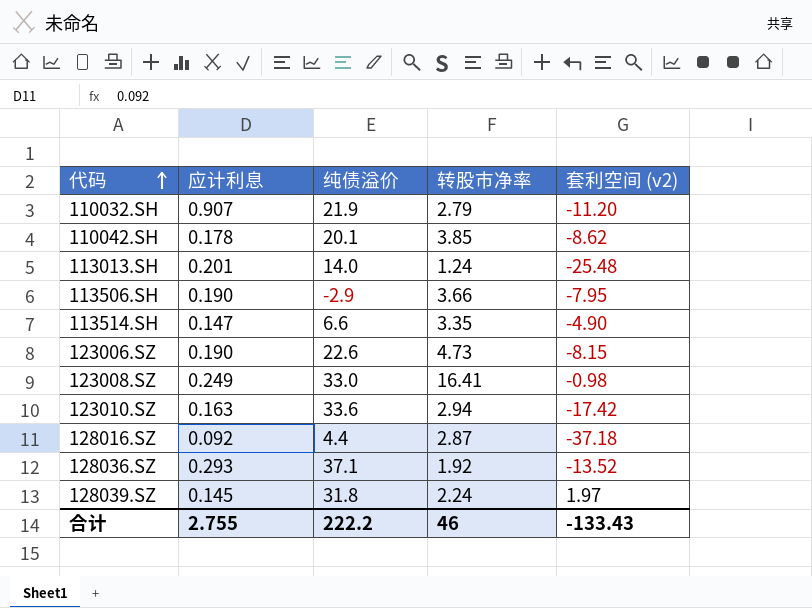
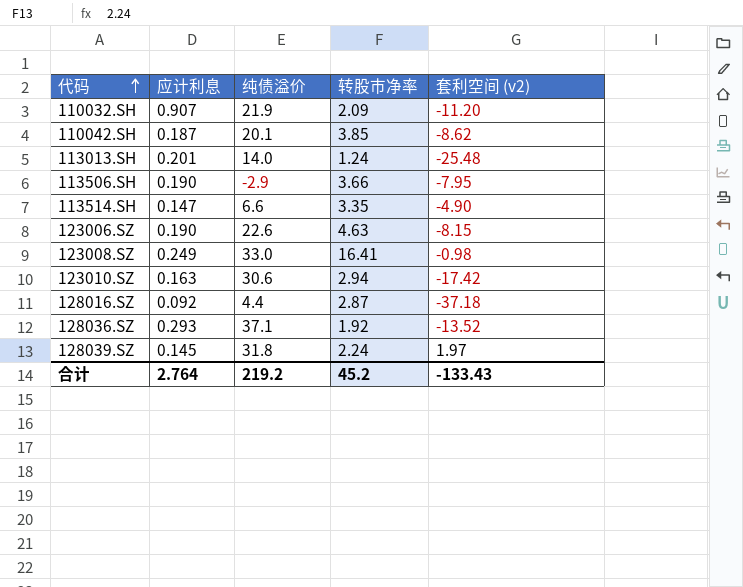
110032.SH | 转股市净率: 2.79 -> 2.09
110042.SH | 应计利息: 0.178 -> 0.187
123006.SZ | 转股市净率: 4.73 -> 4.63
123010.SZ | 纯债溢价: 33.6 -> 30.6
合计 | 应计利息: 2.755 -> 2.764
合计 | 纯债溢价: 222.2 -> 219.2
合计 | 转股市净率: 46 -> 45.2

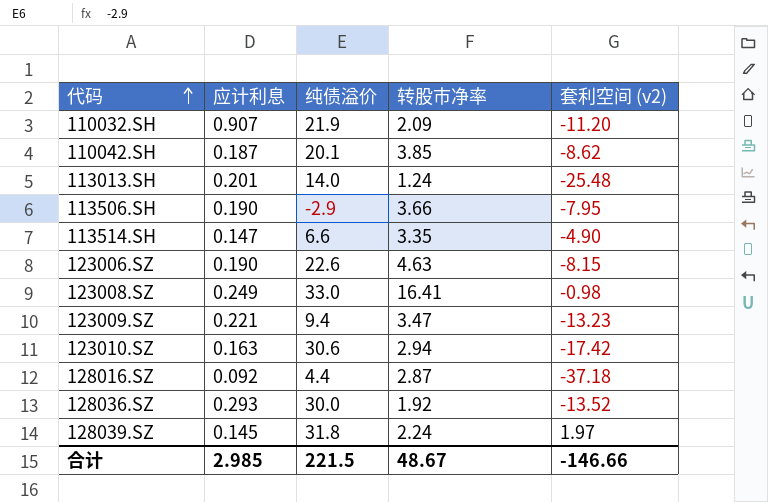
row 123009.SZ: none -> 0.221 | 9.4 | 3.47 | -13.23
128036.SZ | 纯债溢价: 37.1 -> 30.0
合计 | 应计利息: 2.764 -> 2.985
合计 | 纯债溢价: 219.2 -> 221.5
合计 | 转股市净率: 45.2 -> 48.67
合计 | 套利空间 (v2): -133.43 -> -146.66

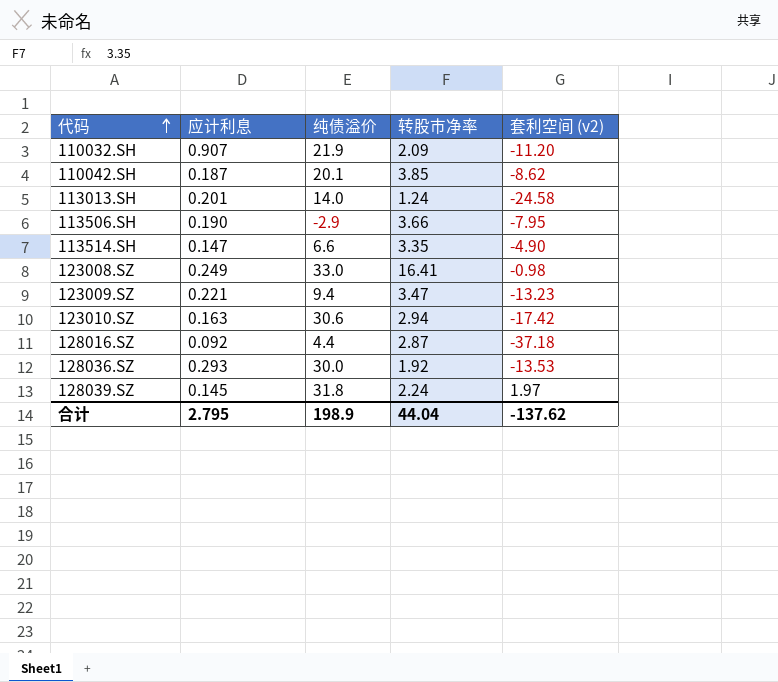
row 123006.SZ: 0.190 | 22.6 | 4.63 | -8.15 -> none
113013.SH | 套利空间 (v2): -25.48 -> -24.58
128036.SZ | 套利空间 (v2): -13.52 -> -13.53
合计 | 应计利息: 2.985 -> 2.795
合计 | 纯债溢价: 221.5 -> 198.9
合计 | 转股市净率: 48.67 -> 44.04
合计 | 套利空间 (v2): -146.66 -> -137.62

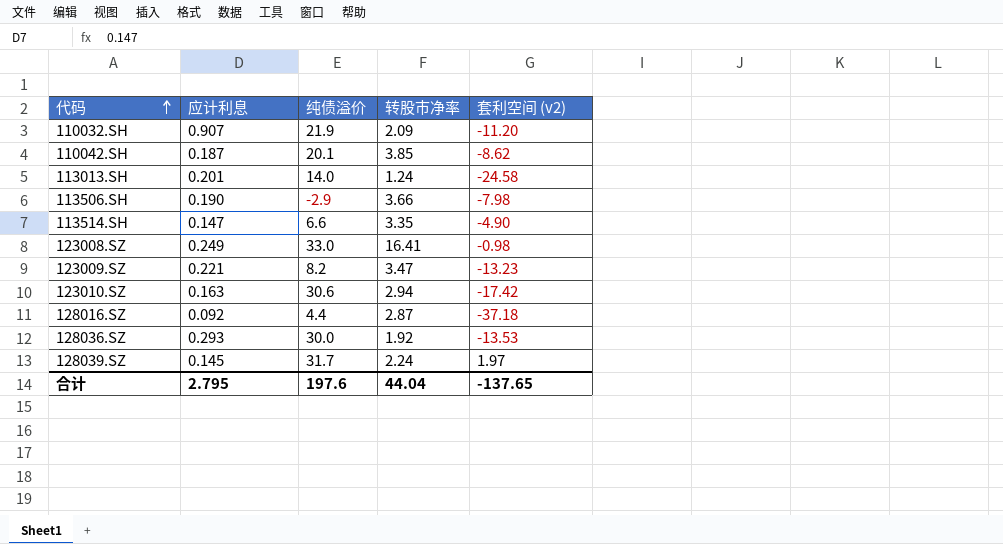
113506.SH | 套利空间 (v2): -7.95 -> -7.98
123009.SZ | 纯债溢价: 9.4 -> 8.2
128039.SZ | 纯债溢价: 31.8 -> 31.7
合计 | 纯债溢价: 198.9 -> 197.6
合计 | 套利空间 (v2): -137.62 -> -137.65

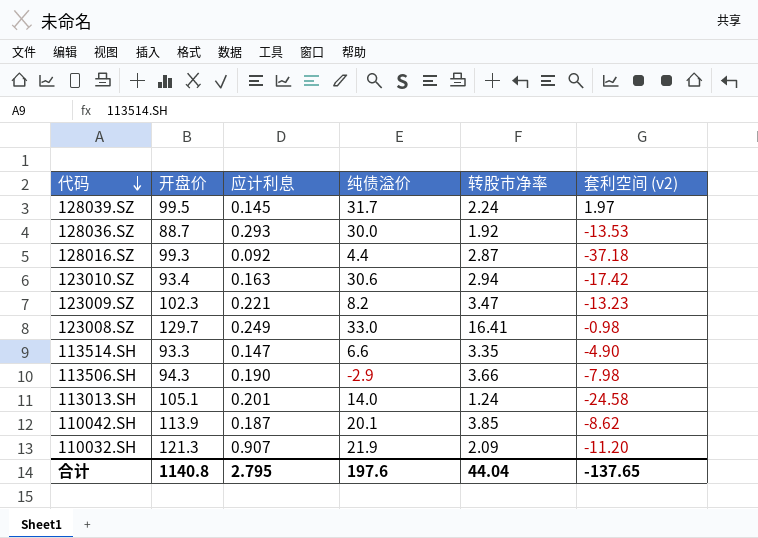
row order: 代码 ascending -> 代码 descending
column 开盘价 | position: none -> 2

